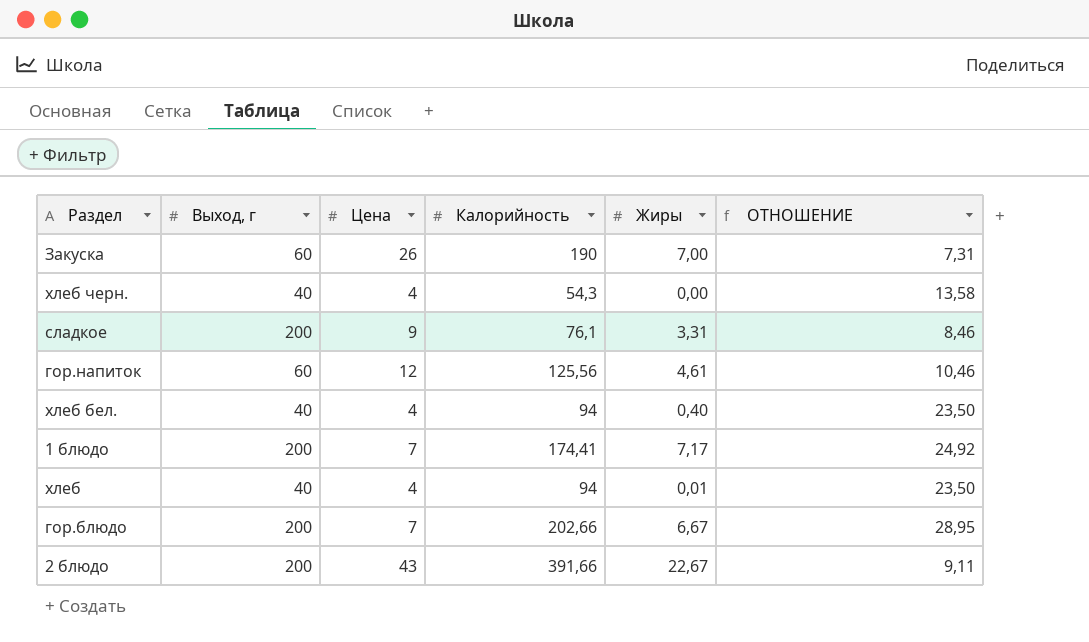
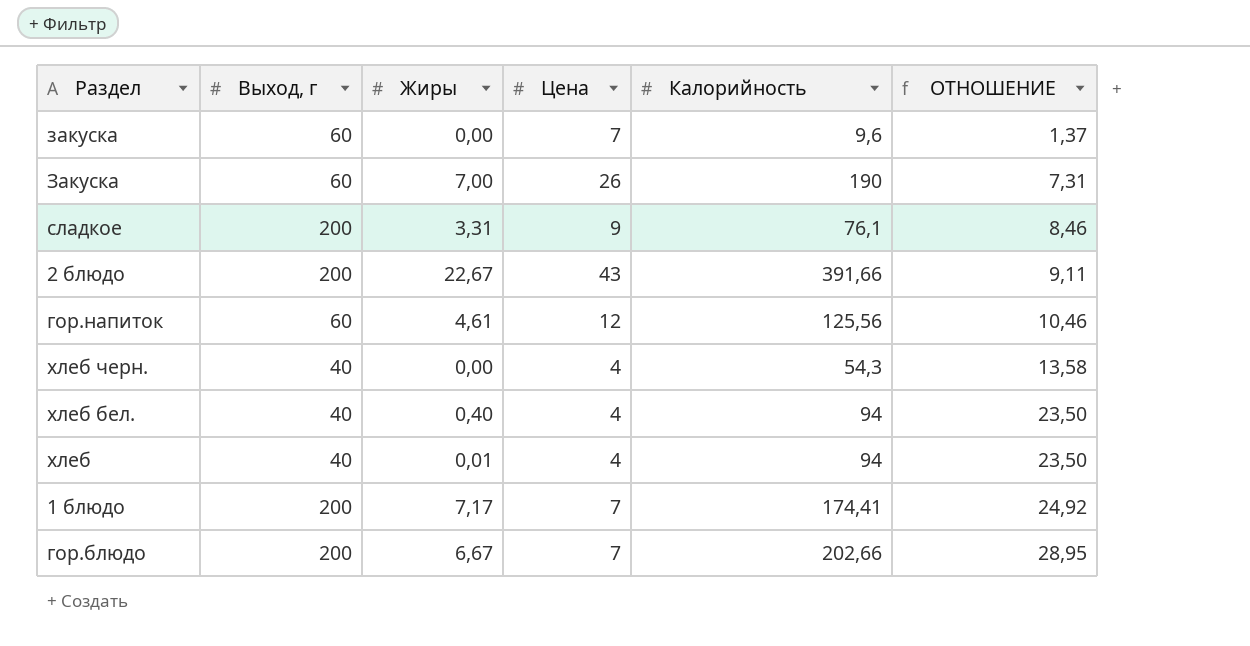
row order: none -> ОТНОШЕНИЕ ascending
column Жиры | position: 5 -> 3
row закуска: none -> 60 | 0,00 | 7 | 9,6 | 1,37

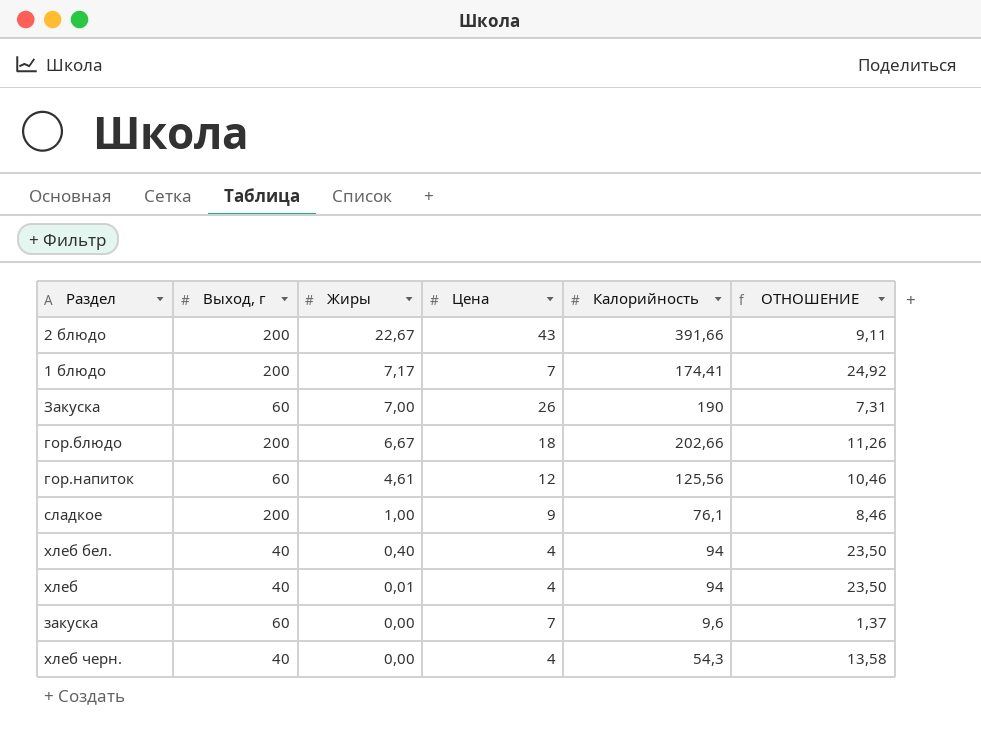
row order: ОТНОШЕНИЕ ascending -> Жиры descending
гор.блюдо | Цена: 7 -> 18
гор.блюдо | ОТНОШЕНИЕ: 28,95 -> 11,26
сладкое | Жиры: 3,31 -> 1,00

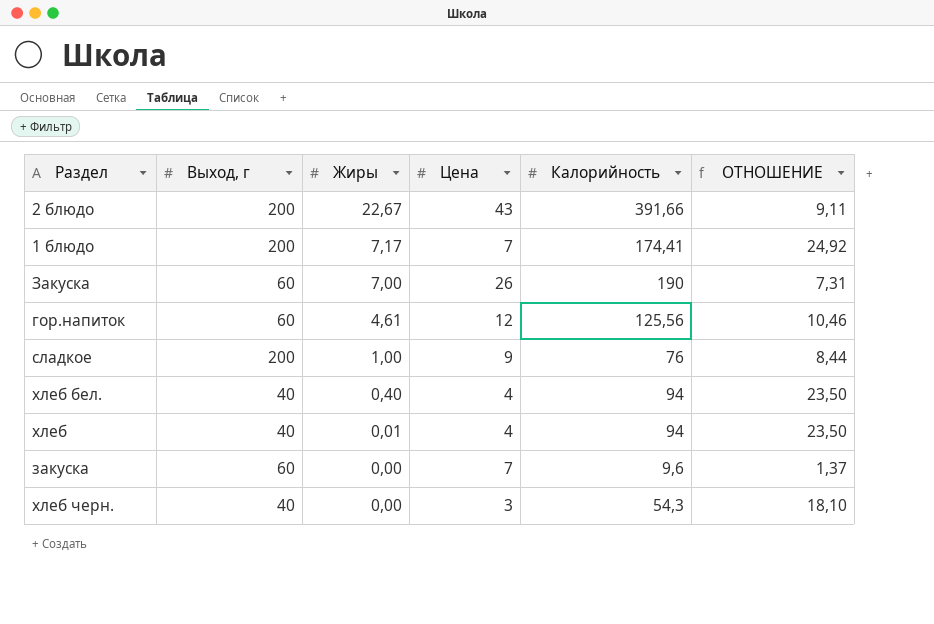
row гор.блюдо: 200 | 6,67 | 18 | 202,66 | 11,26 -> none
сладкое | Калорийность: 76,1 -> 76
сладкое | ОТНОШЕНИЕ: 8,46 -> 8,44
хлеб черн. | Цена: 4 -> 3
хлеб черн. | ОТНОШЕНИЕ: 13,58 -> 18,10

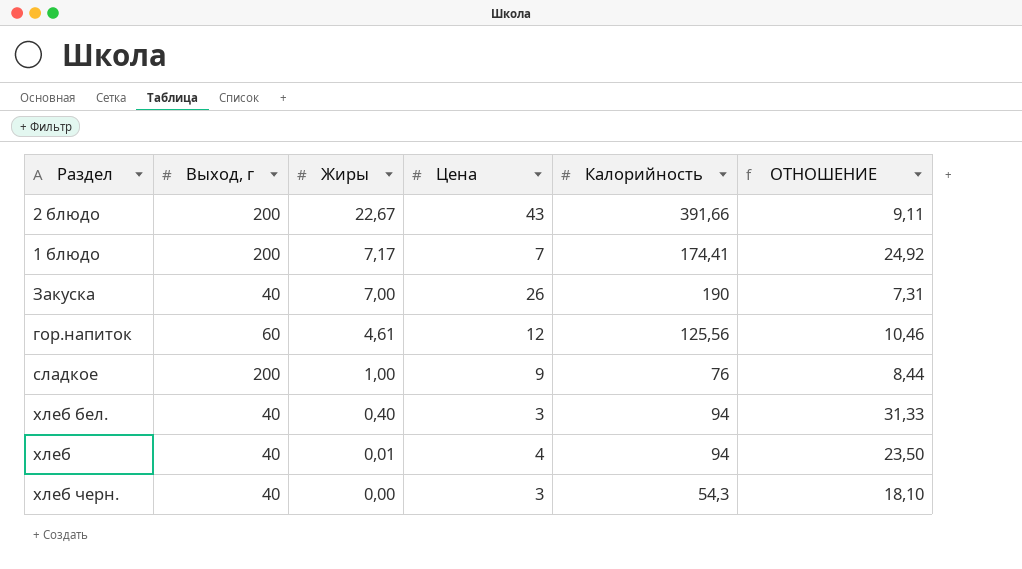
row закуска: 60 | 0,00 | 7 | 9,6 | 1,37 -> none
Закуска | Выход, г: 60 -> 40
хлеб бел. | Цена: 4 -> 3
хлеб бел. | ОТНОШЕНИЕ: 23,50 -> 31,33

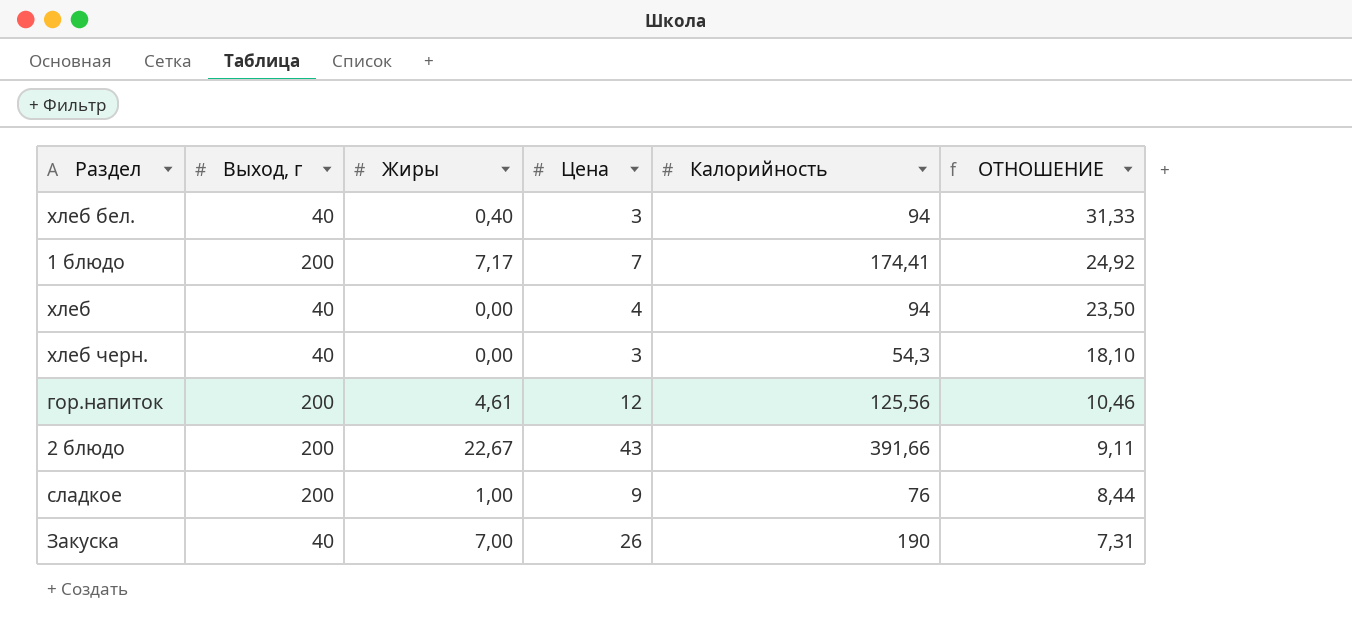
row order: Жиры descending -> ОТНОШЕНИЕ descending
хлеб | Жиры: 0,01 -> 0,00
гор.напиток | Выход, г: 60 -> 200

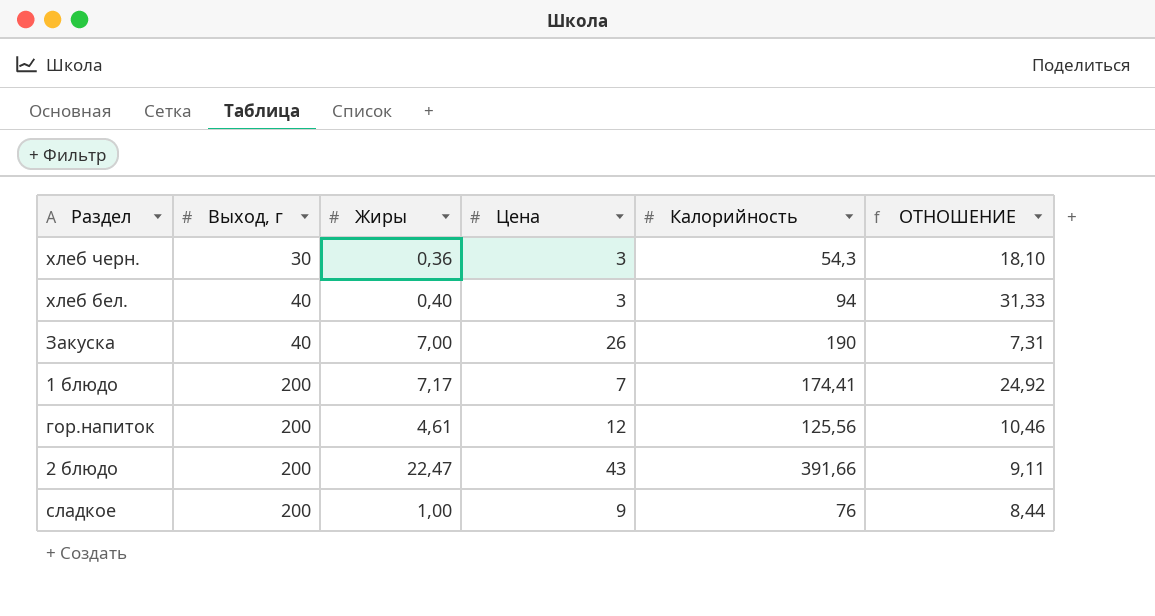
row order: ОТНОШЕНИЕ descending -> Выход, г ascending
row хлеб: 40 | 0,00 | 4 | 94 | 23,50 -> none
хлеб черн. | Выход, г: 40 -> 30
хлеб черн. | Жиры: 0,00 -> 0,36
2 блюдо | Жиры: 22,67 -> 22,47

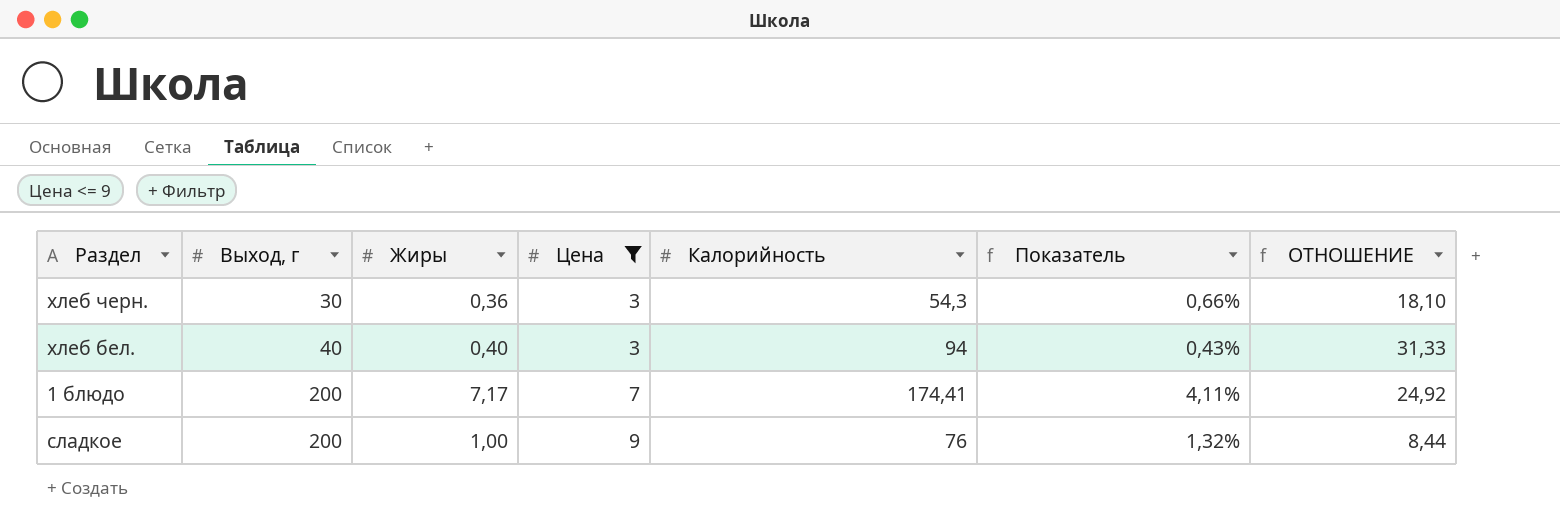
filter: none -> Цена <= 9
column Показатель | formula: none -> [Жиры] / [Калорийность]

